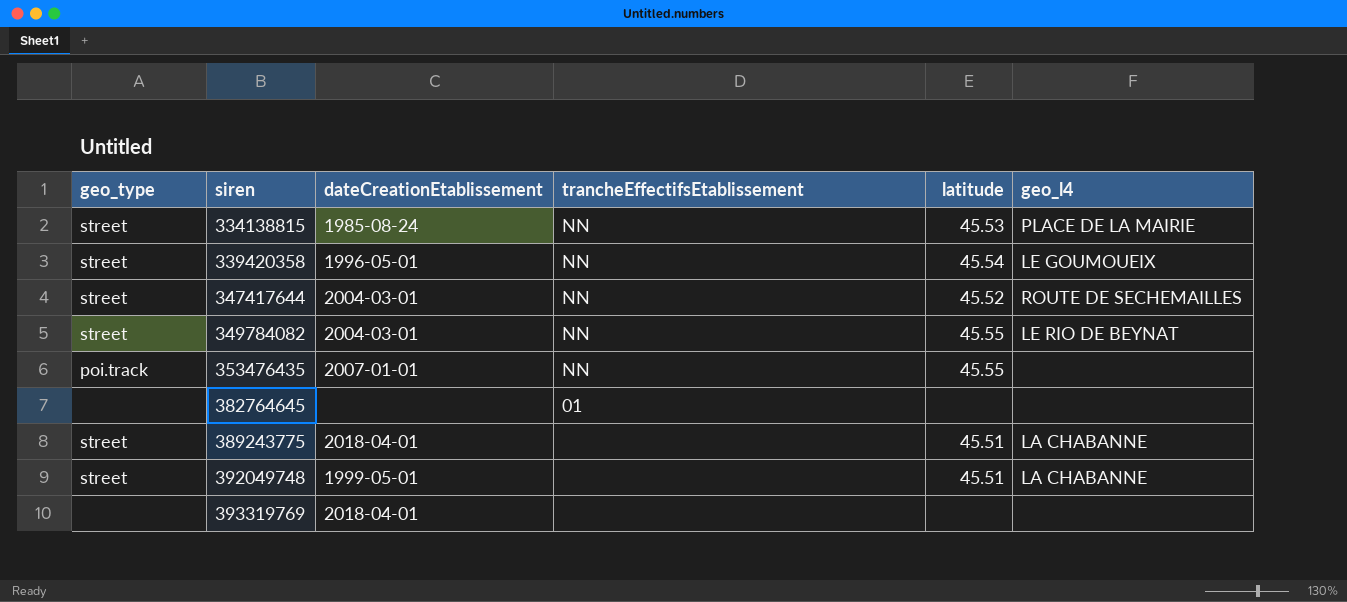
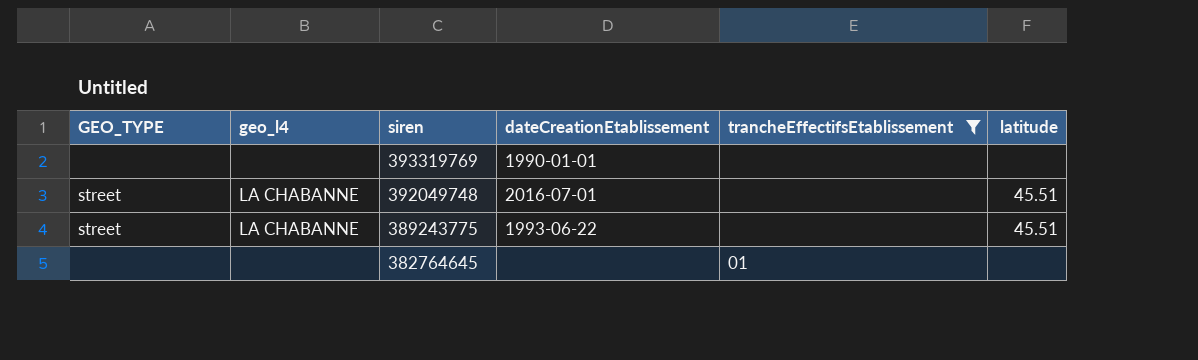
filter: none -> trancheEffectifsEtablissement != NN
row order: siren ascending -> siren descending
column name: geo_type -> GEO_TYPE
column geo_l4 | position: 6 -> 2
393319769 | dateCreationEtablissement: 2018-04-01 -> 1990-01-01
392049748 | dateCreationEtablissement: 1999-05-01 -> 2016-07-01
389243775 | dateCreationEtablissement: 2018-04-01 -> 1993-06-22

